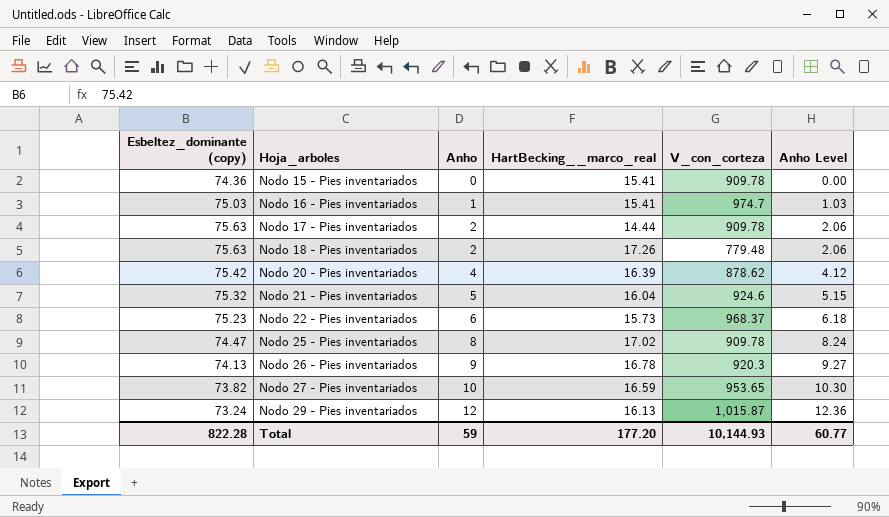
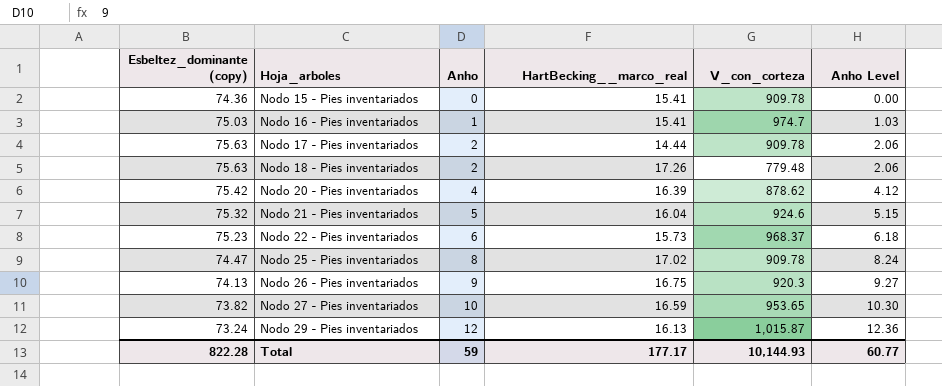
Nodo 26 - Pies inventariados | HartBecking__marco_real: 16.78 -> 16.75
Total | HartBecking__marco_real: 177.20 -> 177.17

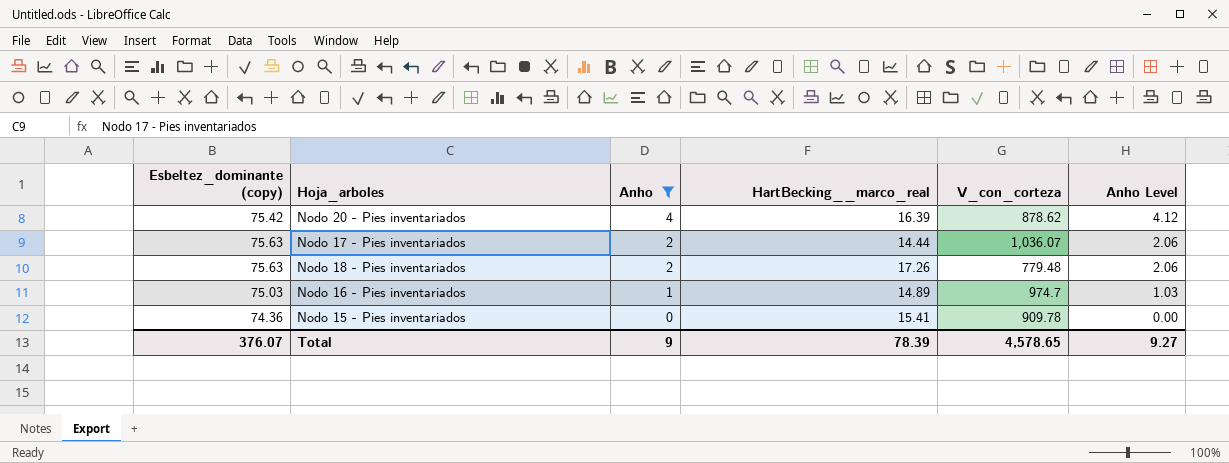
filter: none -> Anho <= 4
row order: Hoja_arboles ascending -> Anho descending
Nodo 17 - Pies inventariados | V_con_corteza: 909.78 -> 1,036.07
Nodo 16 - Pies inventariados | HartBecking__marco_real: 15.41 -> 14.89
Total | Esbeltez_dominante (copy): 822.28 -> 376.07
Total | Anho: 59 -> 9
Total | HartBecking__marco_real: 177.17 -> 78.39
Total | V_con_corteza: 10,144.93 -> 4,578.65
Total | Anho Level: 60.77 -> 9.27

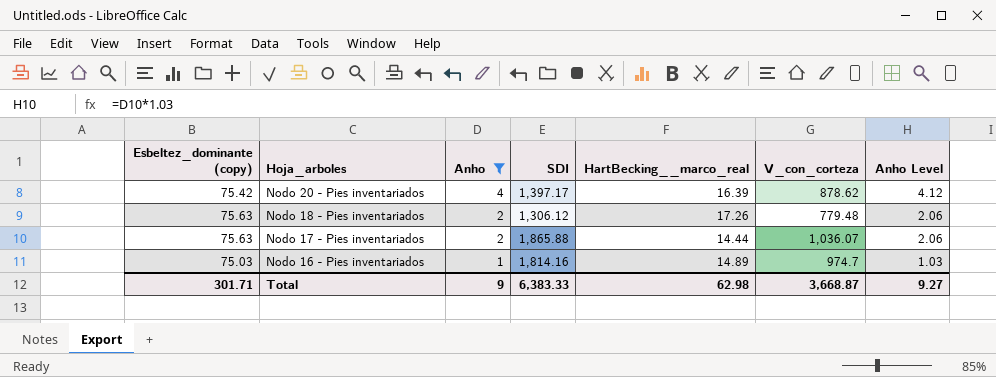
row order: Anho descending -> Hoja_arboles descending
column SDI | position: none -> 4
row Nodo 15 - Pies inventariados: 74.36 | 0 | 15.41 | 909.78 | 0.00 -> none
Total | Esbeltez_dominante (copy): 376.07 -> 301.71
Total | HartBecking__marco_real: 78.39 -> 62.98
Total | V_con_corteza: 4,578.65 -> 3,668.87

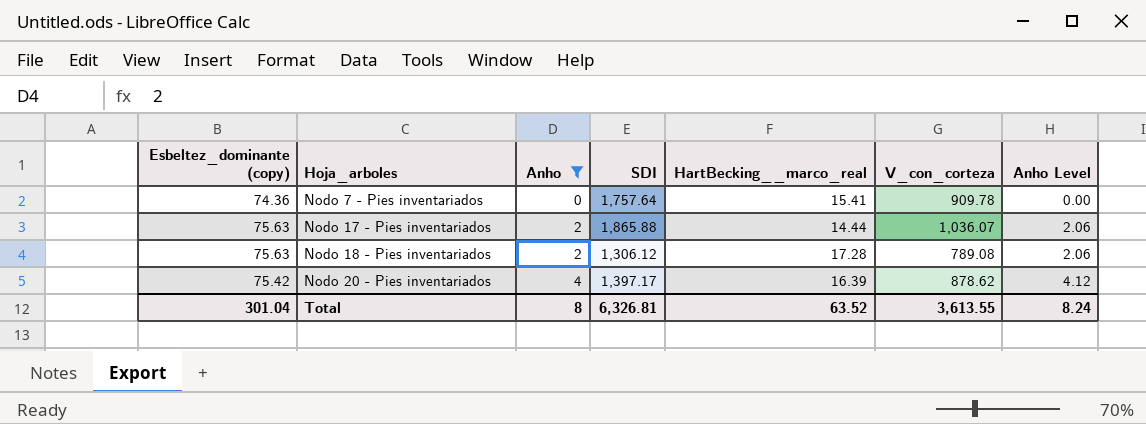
row order: Hoja_arboles descending -> Hoja_arboles ascending
row Nodo 16 - Pies inventariados: 75.03 | 1 | 1,814.16 | 14.89 | 974.7 | 1.03 -> none
row Nodo 7 - Pies inventariados: none -> 74.36 | 0 | 1,757.64 | 15.41 | 909.78 | 0.00
Nodo 18 - Pies inventariados | HartBecking__marco_real: 17.26 -> 17.28
Nodo 18 - Pies inventariados | V_con_corteza: 779.48 -> 789.08
Total | Esbeltez_dominante (copy): 301.71 -> 301.04
Total | Anho: 9 -> 8
Total | SDI: 6,383.33 -> 6,326.81
Total | HartBecking__marco_real: 62.98 -> 63.52
Total | V_con_corteza: 3,668.87 -> 3,613.55
Total | Anho Level: 9.27 -> 8.24

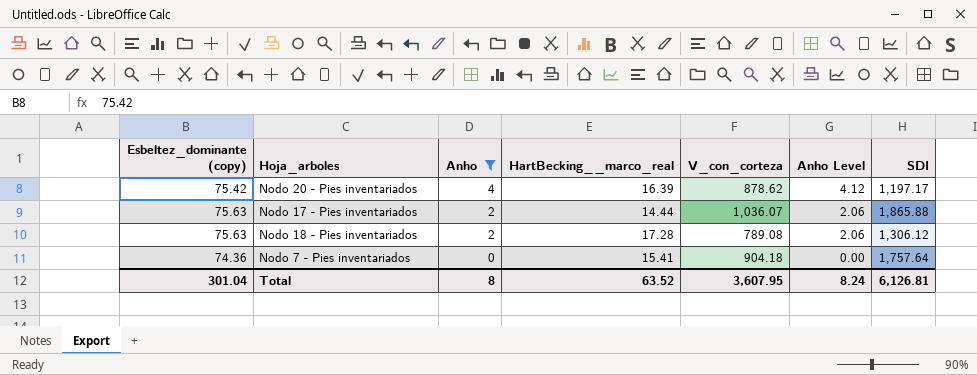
row order: Hoja_arboles ascending -> Anho descending
column SDI | position: 4 -> 7
Nodo 20 - Pies inventariados | SDI: 1,397.17 -> 1,197.17
Nodo 7 - Pies inventariados | V_con_corteza: 909.78 -> 904.18
Total | V_con_corteza: 3,613.55 -> 3,607.95
Total | SDI: 6,326.81 -> 6,126.81

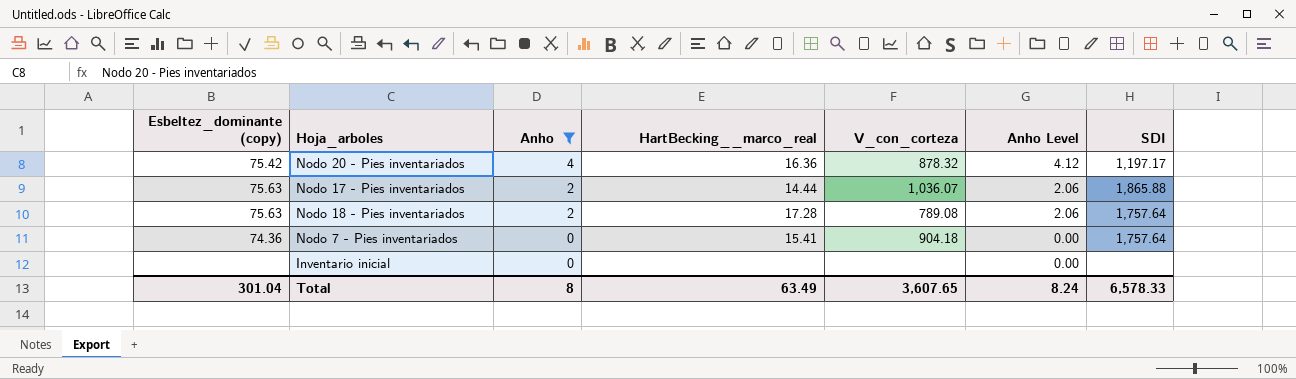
Nodo 20 - Pies inventariados | HartBecking__marco_real: 16.39 -> 16.36
Nodo 20 - Pies inventariados | V_con_corteza: 878.62 -> 878.32
Nodo 18 - Pies inventariados | SDI: 1,306.12 -> 1,757.64
row Inventario inicial: none -> none | 0 | none | none | 0.00 | none
Total | HartBecking__marco_real: 63.52 -> 63.49
Total | V_con_corteza: 3,607.95 -> 3,607.65
Total | SDI: 6,126.81 -> 6,578.33

